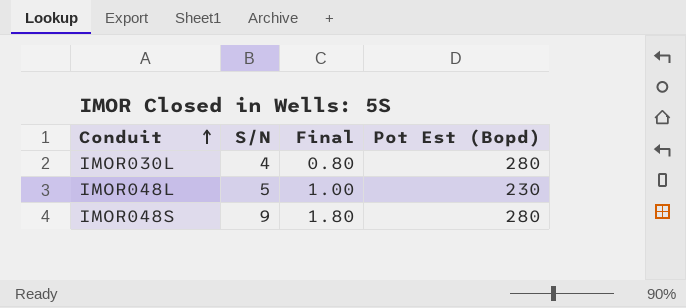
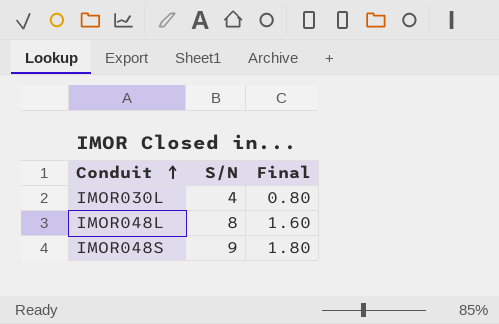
column Pot Est (Bopd) | position: 4 -> none
IMOR048L | S/N: 5 -> 8
IMOR048L | Final: 1.00 -> 1.60

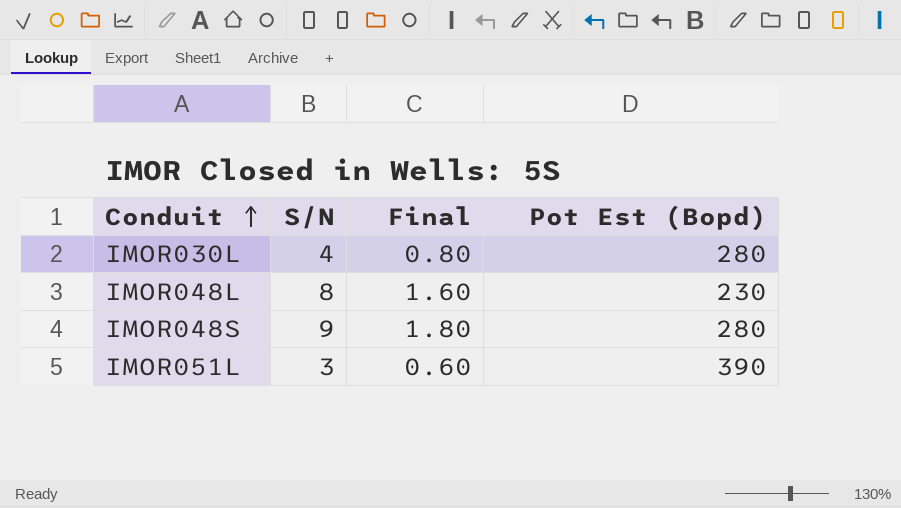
column Pot Est (Bopd) | position: none -> 4
row IMOR051L: none -> 3 | 0.60 | 390

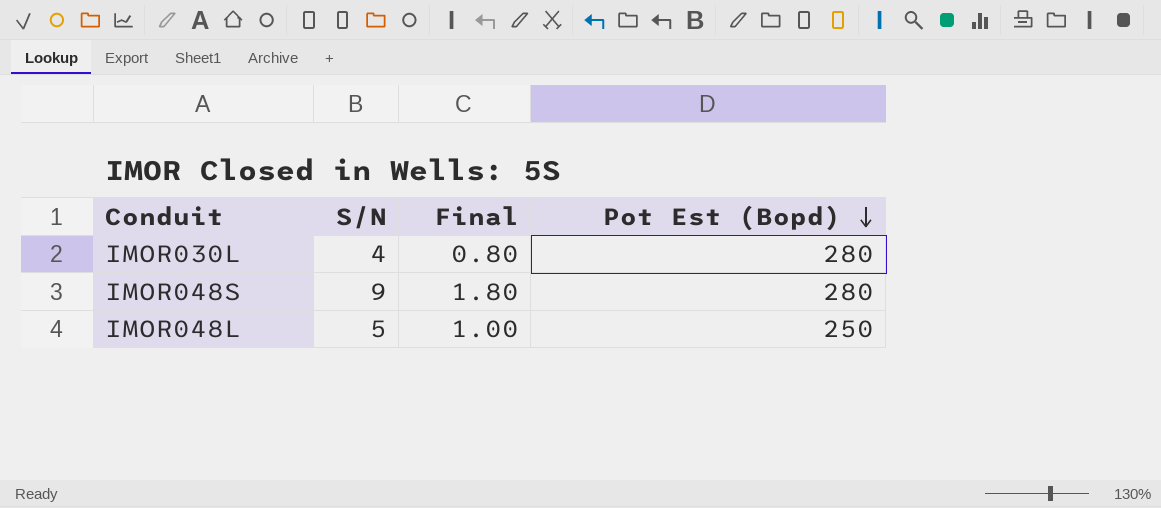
row order: Conduit ascending -> Pot Est (Bopd) descending
row IMOR051L: 3 | 0.60 | 390 -> none
IMOR048L | S/N: 8 -> 5
IMOR048L | Final: 1.60 -> 1.00
IMOR048L | Pot Est (Bopd): 230 -> 250

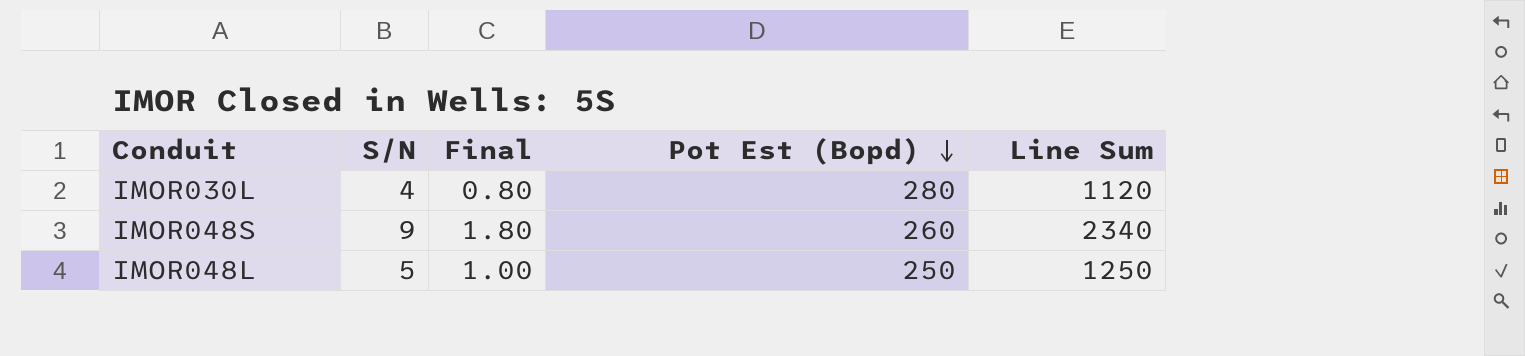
column Line Sum | formula: none -> [S/N] * [Pot Est (Bopd)]
IMOR048S | Pot Est (Bopd): 280 -> 260

